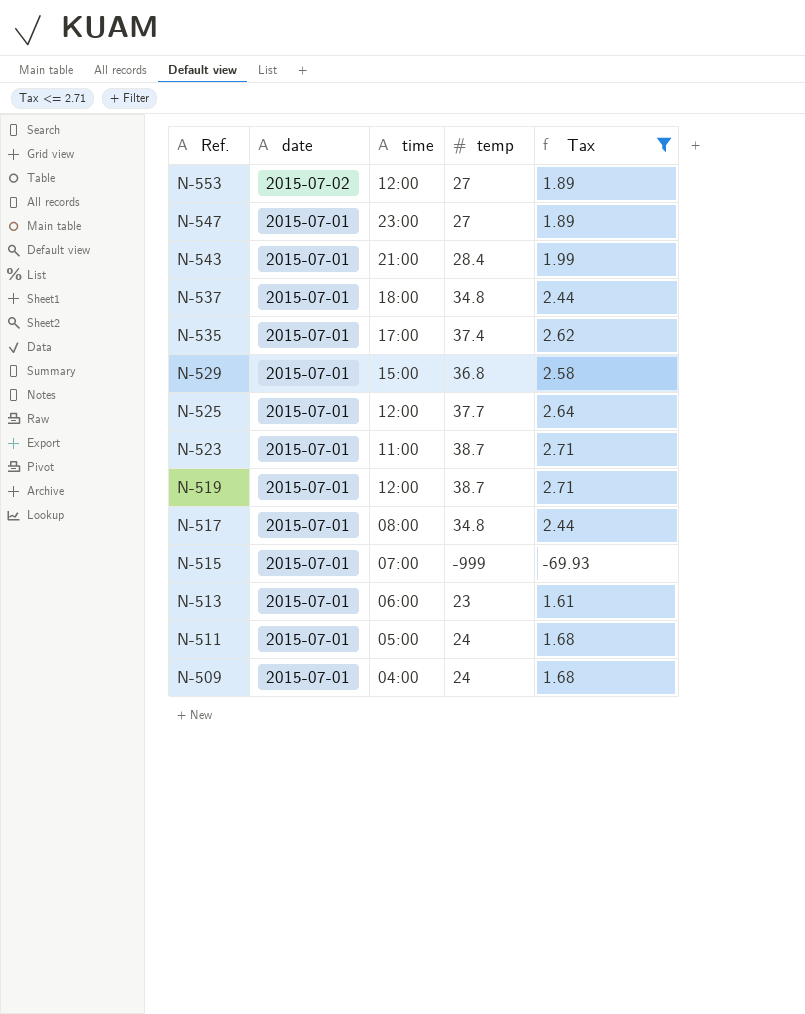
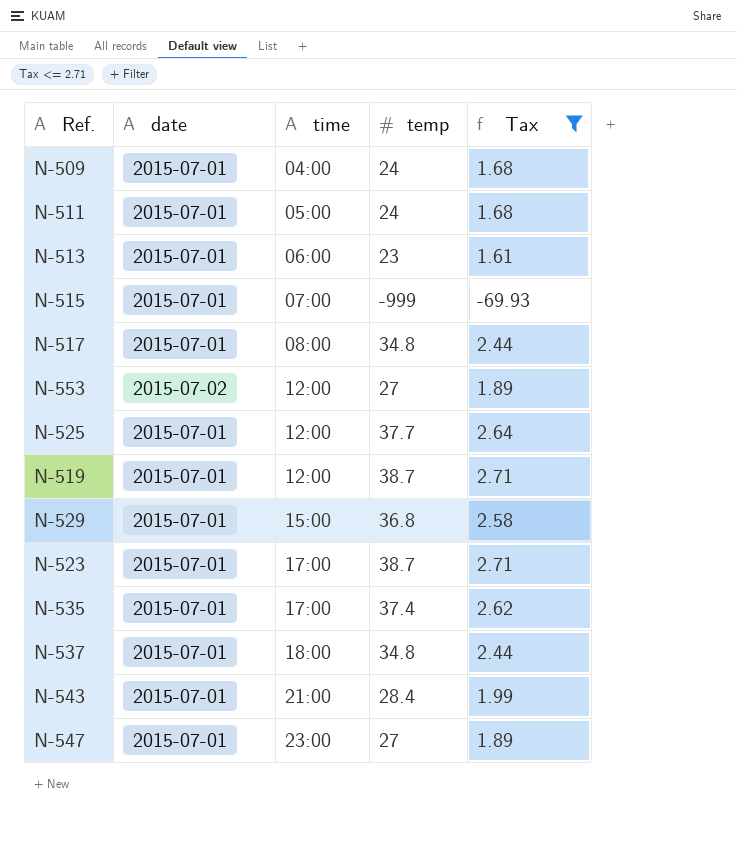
row order: Ref. descending -> time ascending
N-523 | time: 11:00 -> 17:00

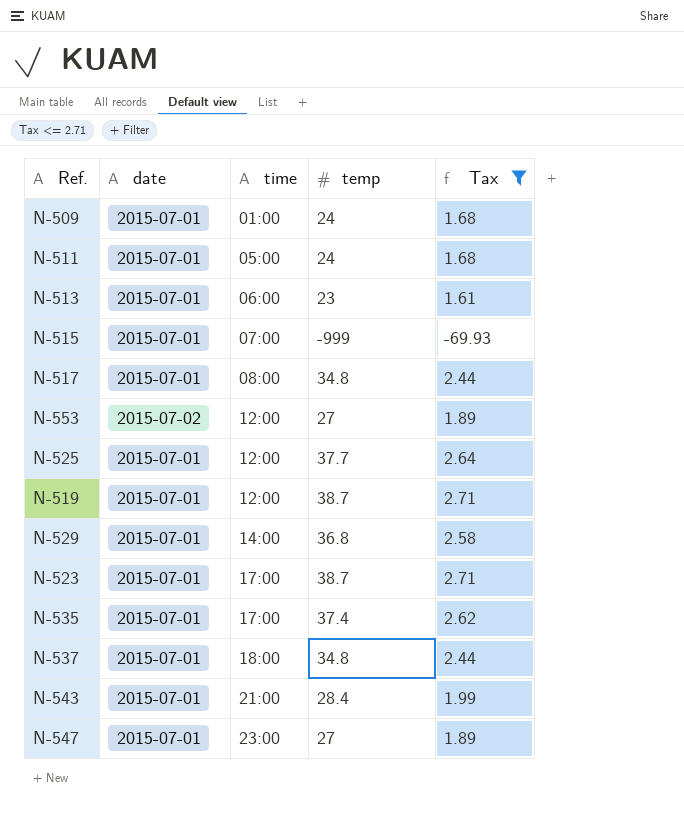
N-509 | time: 04:00 -> 01:00
N-529 | time: 15:00 -> 14:00

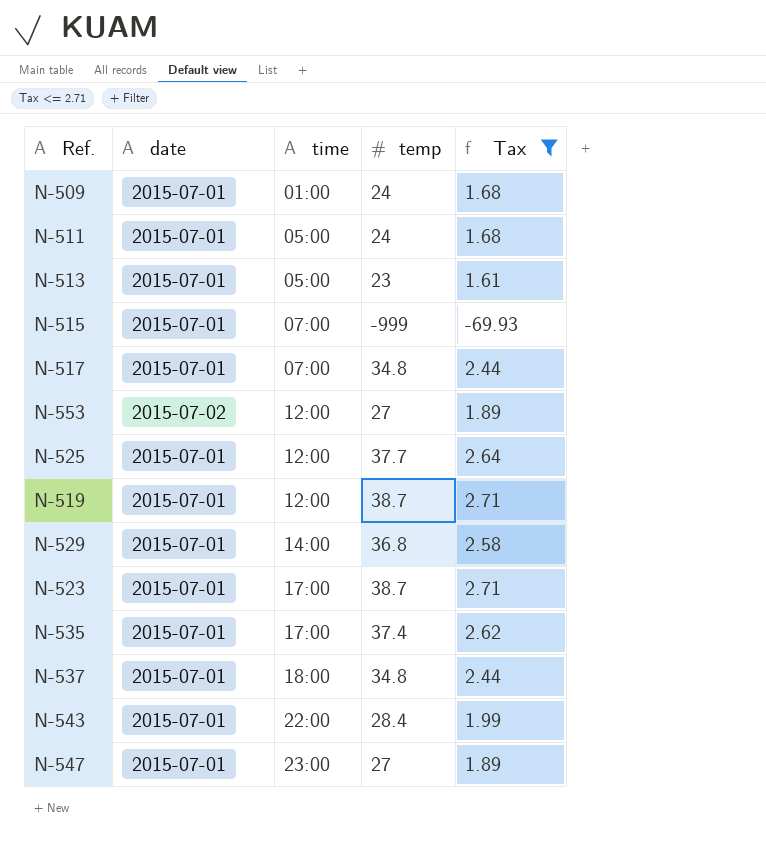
N-513 | time: 06:00 -> 05:00
N-517 | time: 08:00 -> 07:00
N-543 | time: 21:00 -> 22:00

